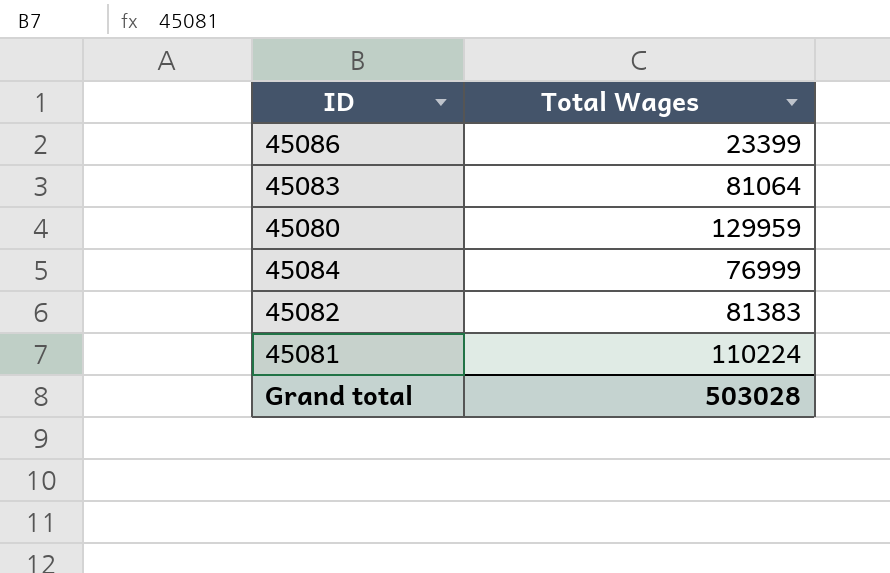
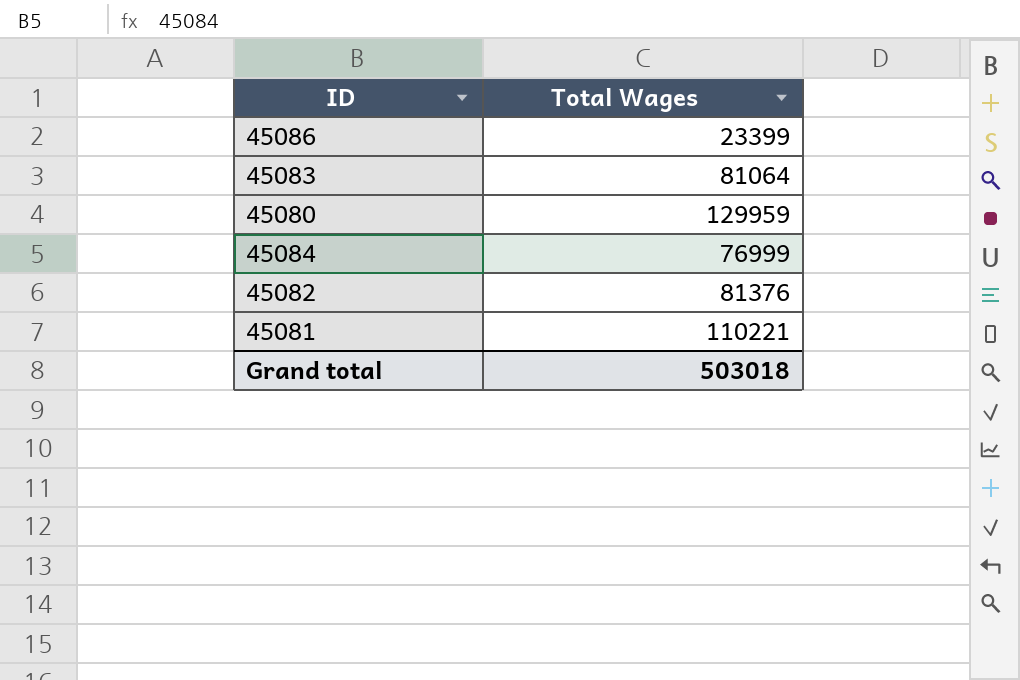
45082 | Total Wages: 81383 -> 81376
45081 | Total Wages: 110224 -> 110221
Grand total | Total Wages: 503028 -> 503018

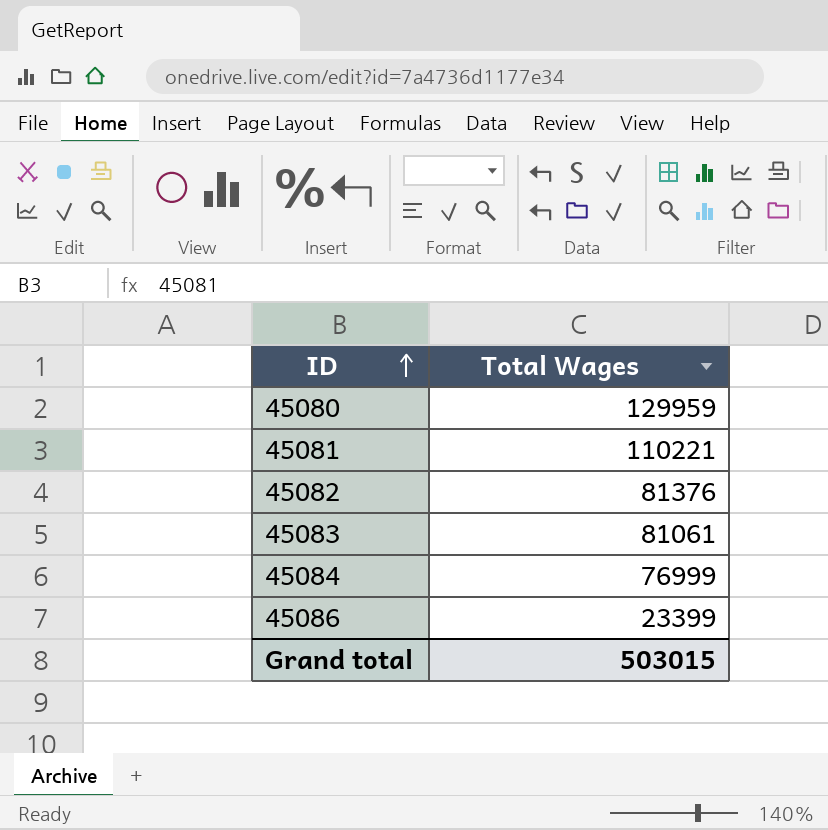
row order: none -> ID ascending
45083 | Total Wages: 81064 -> 81061
Grand total | Total Wages: 503018 -> 503015

